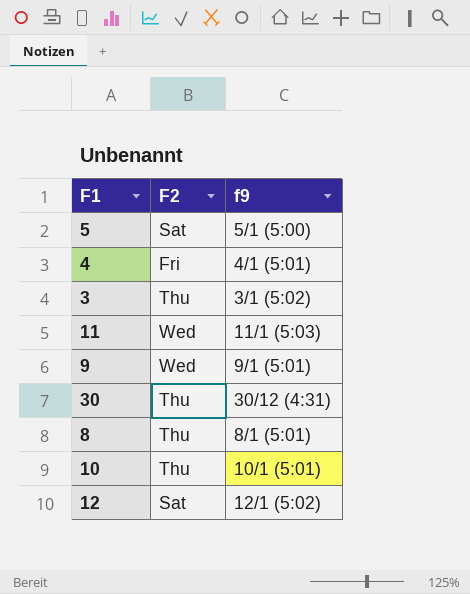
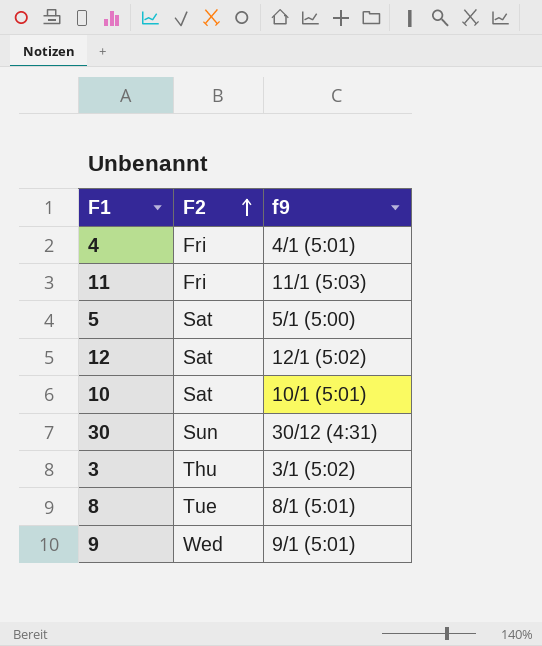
row order: none -> F2 ascending
11 | F2: Wed -> Fri
10 | F2: Thu -> Sat
30 | F2: Thu -> Sun
8 | F2: Thu -> Tue

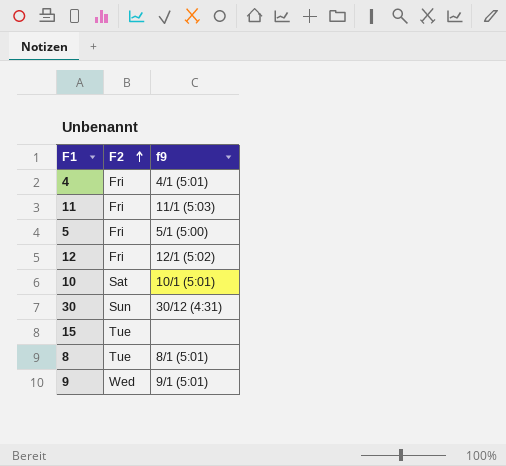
row 3: Thu | 3/1 (5:02) -> none
5 | F2: Sat -> Fri
12 | F2: Sat -> Fri
row 15: none -> Tue | none

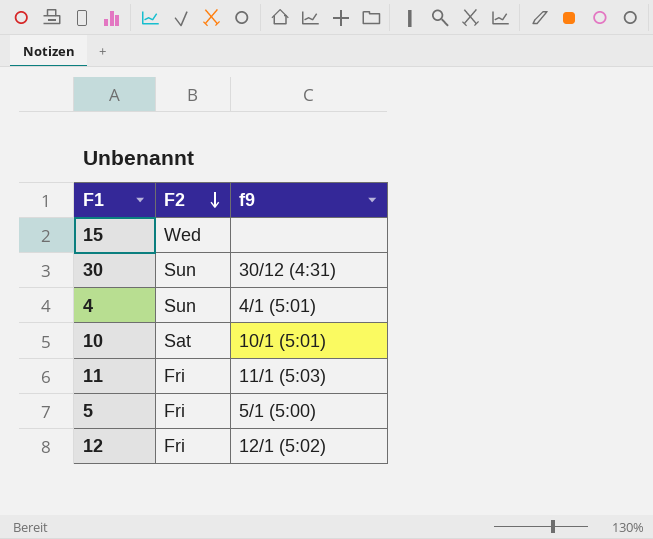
row order: F2 ascending -> F2 descending
row 8: Tue | 8/1 (5:01) -> none
row 9: Wed | 9/1 (5:01) -> none
15 | F2: Tue -> Wed
4 | F2: Fri -> Sun

